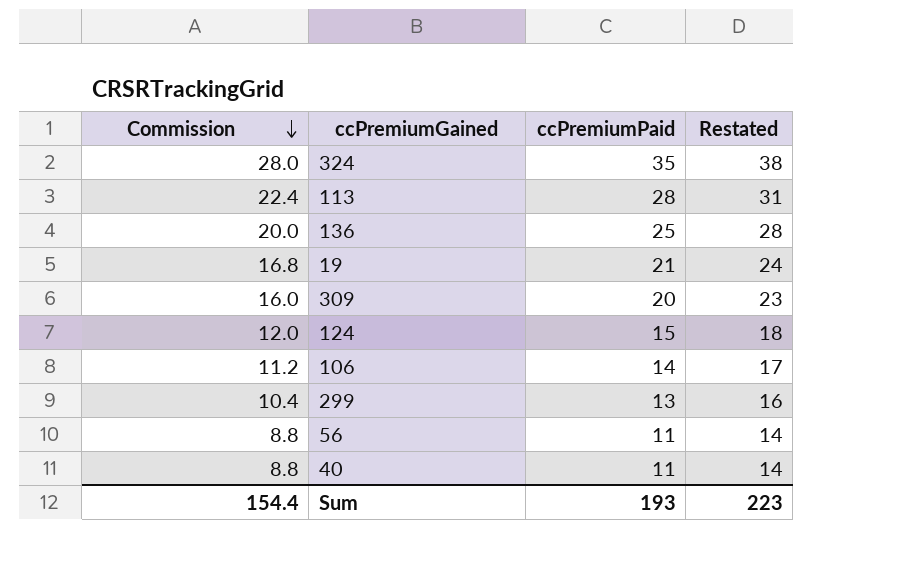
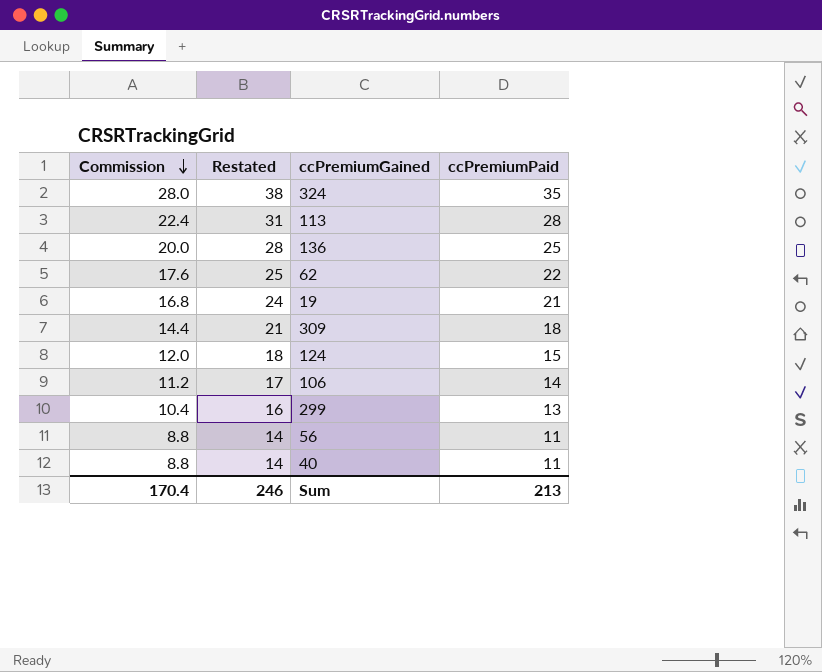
column Restated | position: 4 -> 2
row 62: none -> 17.6 | 25 | 22
309 | Commission: 16.0 -> 14.4
309 | Restated: 23 -> 21
309 | ccPremiumPaid: 20 -> 18
Sum | Commission: 154.4 -> 170.4
Sum | Restated: 223 -> 246
Sum | ccPremiumPaid: 193 -> 213

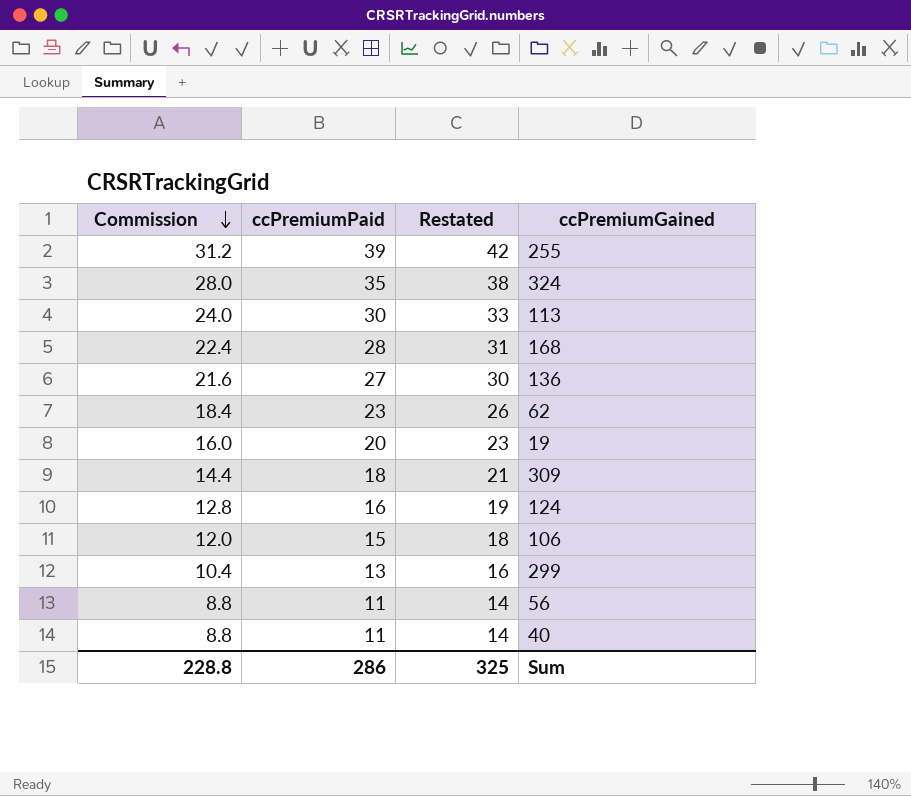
column ccPremiumPaid | position: 4 -> 2
row 255: none -> 31.2 | 39 | 42
113 | Commission: 22.4 -> 24.0
113 | ccPremiumPaid: 28 -> 30
113 | Restated: 31 -> 33
row 168: none -> 22.4 | 28 | 31
136 | Commission: 20.0 -> 21.6
136 | ccPremiumPaid: 25 -> 27
136 | Restated: 28 -> 30
62 | Commission: 17.6 -> 18.4
62 | ccPremiumPaid: 22 -> 23
62 | Restated: 25 -> 26
19 | Commission: 16.8 -> 16.0
19 | ccPremiumPaid: 21 -> 20
19 | Restated: 24 -> 23
124 | Commission: 12.0 -> 12.8
124 | ccPremiumPaid: 15 -> 16
124 | Restated: 18 -> 19
106 | Commission: 11.2 -> 12.0
106 | ccPremiumPaid: 14 -> 15
106 | Restated: 17 -> 18
Sum | Commission: 170.4 -> 228.8
Sum | ccPremiumPaid: 213 -> 286
Sum | Restated: 246 -> 325

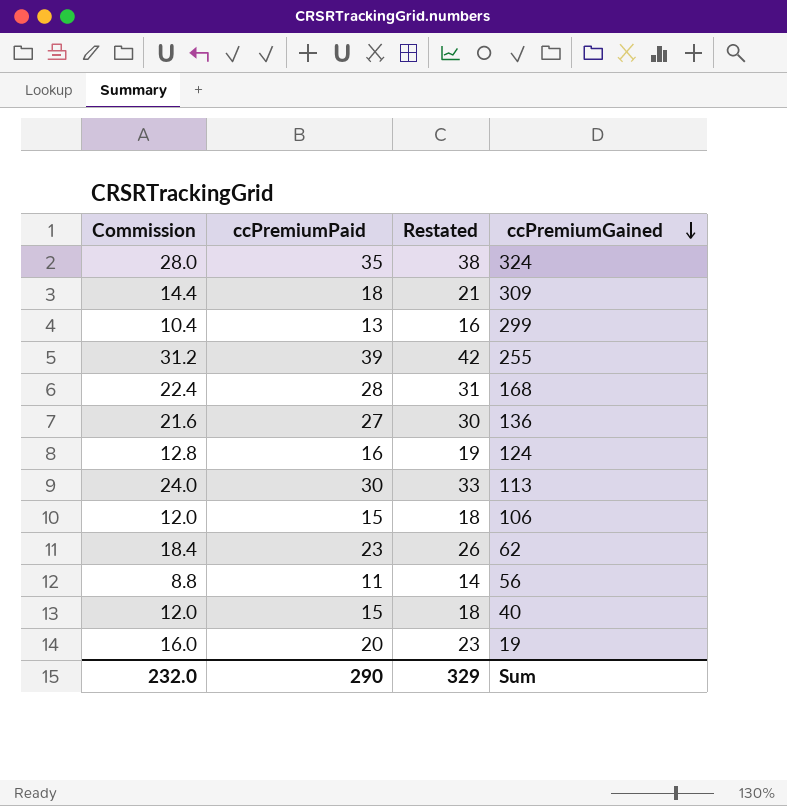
row order: Commission descending -> ccPremiumGained descending
40 | Commission: 8.8 -> 12.0
40 | ccPremiumPaid: 11 -> 15
40 | Restated: 14 -> 18
Sum | Commission: 228.8 -> 232.0
Sum | ccPremiumPaid: 286 -> 290
Sum | Restated: 325 -> 329

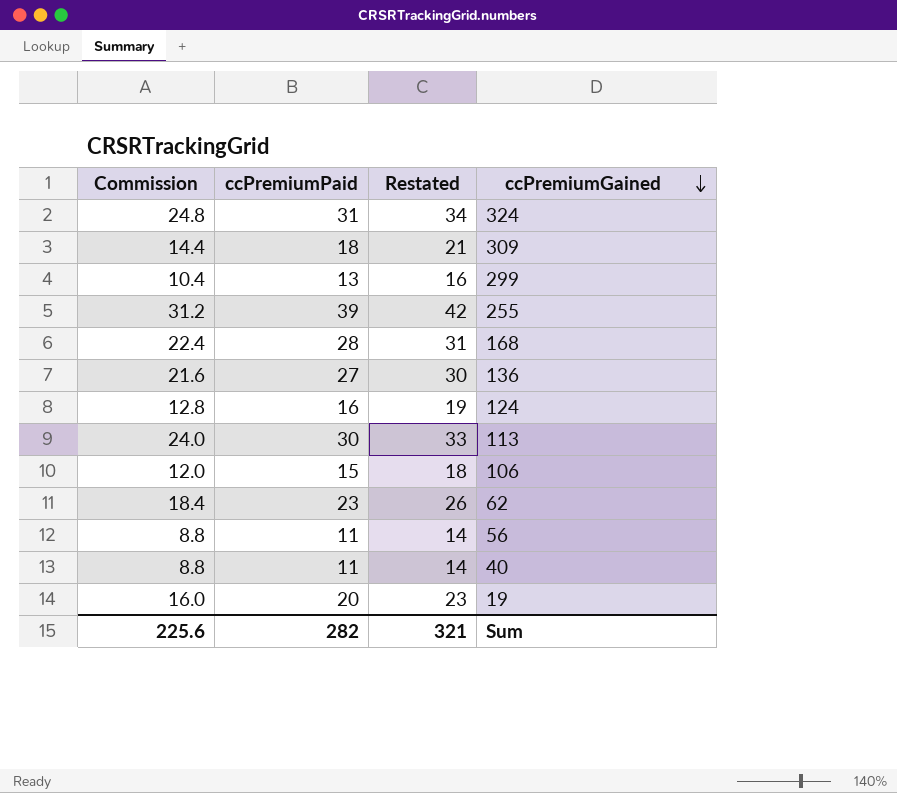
324 | Commission: 28.0 -> 24.8
324 | ccPremiumPaid: 35 -> 31
324 | Restated: 38 -> 34
40 | Commission: 12.0 -> 8.8
40 | ccPremiumPaid: 15 -> 11
40 | Restated: 18 -> 14
Sum | Commission: 232.0 -> 225.6
Sum | ccPremiumPaid: 290 -> 282
Sum | Restated: 329 -> 321

